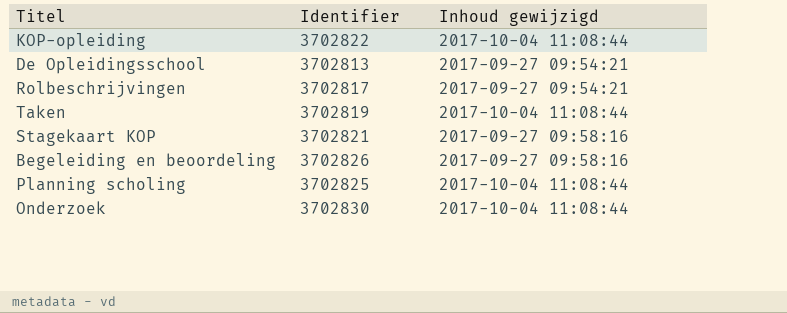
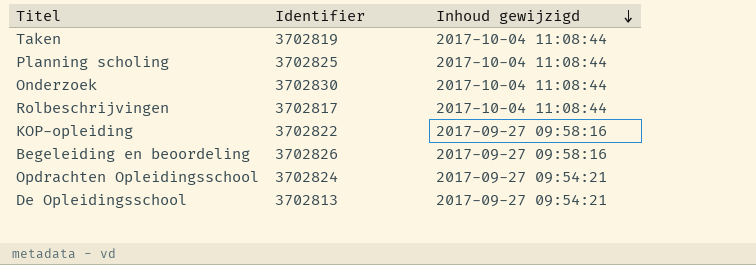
row order: none -> Inhoud gewijzigd descending
row Stagekaart KOP: 3702821 | 2017-09-27 09:58:16 -> none
Rolbeschrijvingen | Inhoud gewijzigd: 2017-09-27 09:54:21 -> 2017-10-04 11:08:44
KOP-opleiding | Inhoud gewijzigd: 2017-10-04 11:08:44 -> 2017-09-27 09:58:16
row Opdrachten Opleidingsschool: none -> 3702824 | 2017-09-27 09:54:21

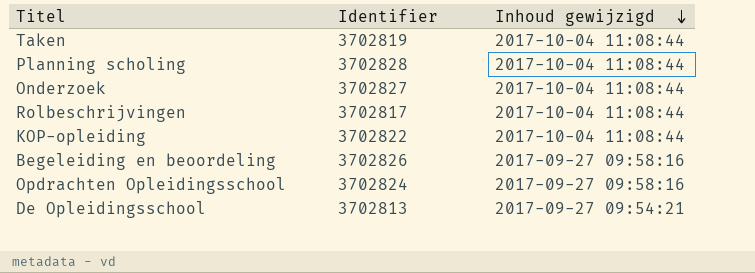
Planning scholing | Identifier: 3702825 -> 3702828
Onderzoek | Identifier: 3702830 -> 3702827
KOP-opleiding | Inhoud gewijzigd: 2017-09-27 09:58:16 -> 2017-10-04 11:08:44
Opdrachten Opleidingsschool | Inhoud gewijzigd: 2017-09-27 09:54:21 -> 2017-09-27 09:58:16

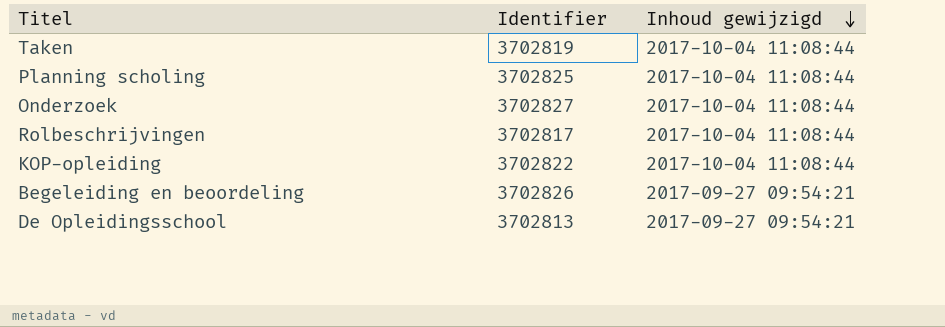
row Opdrachten Opleidingsschool: 3702824 | 2017-09-27 09:58:16 -> none
Planning scholing | Identifier: 3702828 -> 3702825
Begeleiding en beoordeling | Inhoud gewijzigd: 2017-09-27 09:58:16 -> 2017-09-27 09:54:21

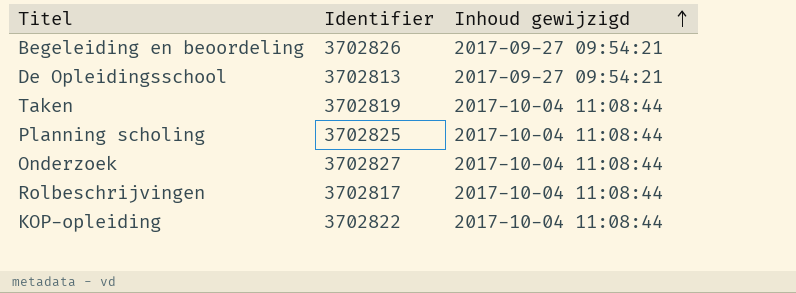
row order: Inhoud gewijzigd descending -> Inhoud gewijzigd ascending

